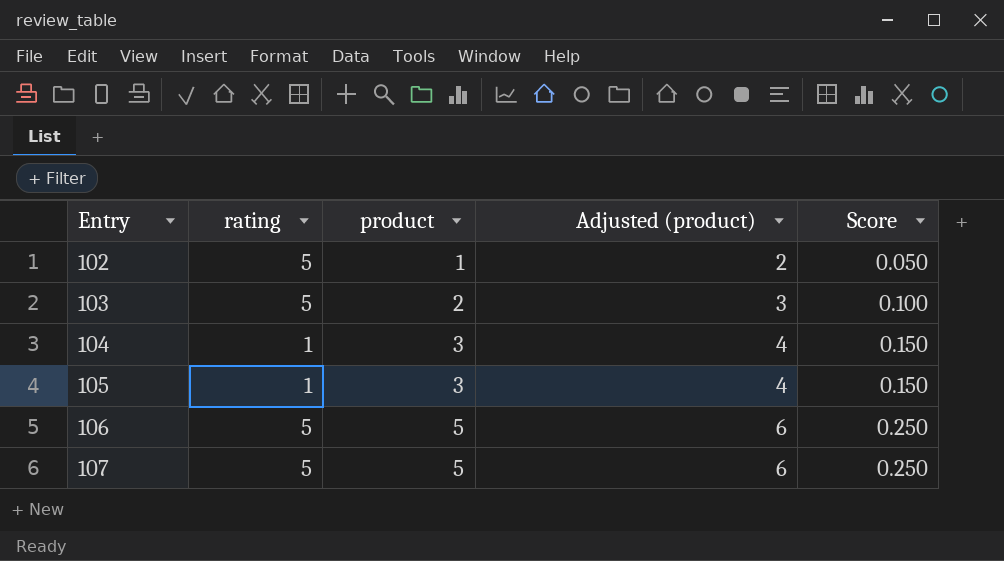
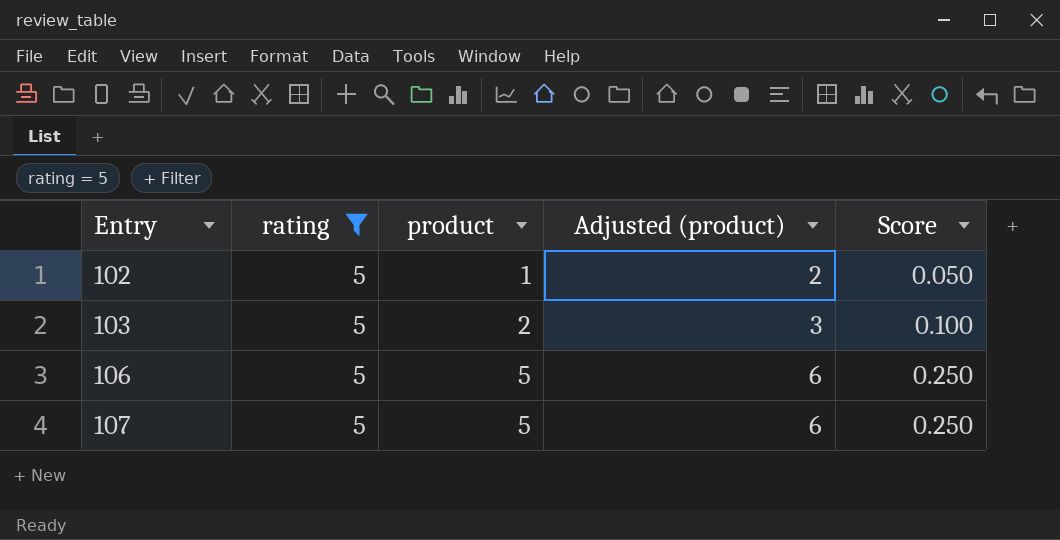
filter: none -> rating = 5

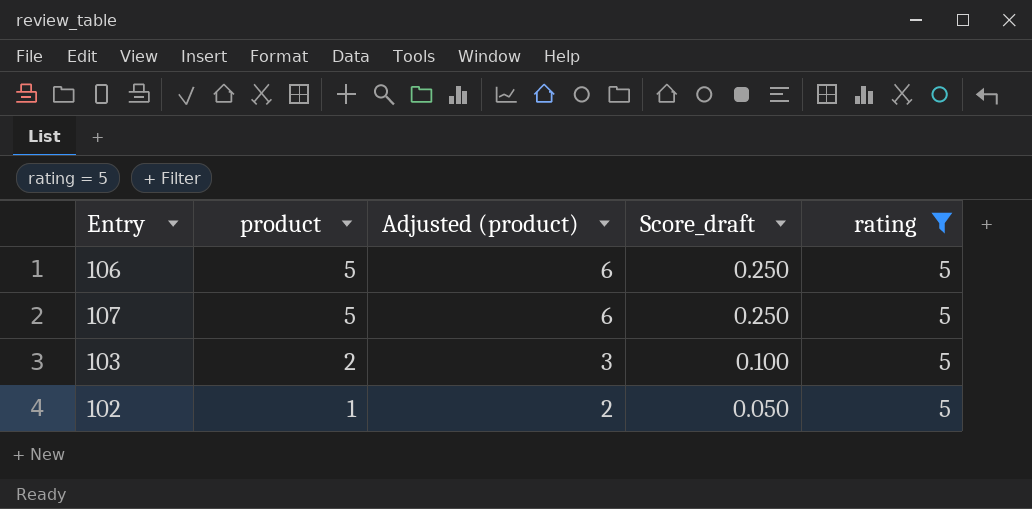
row order: Entry ascending -> product descending
column name: Score -> Score_draft
column rating | position: 2 -> 5

